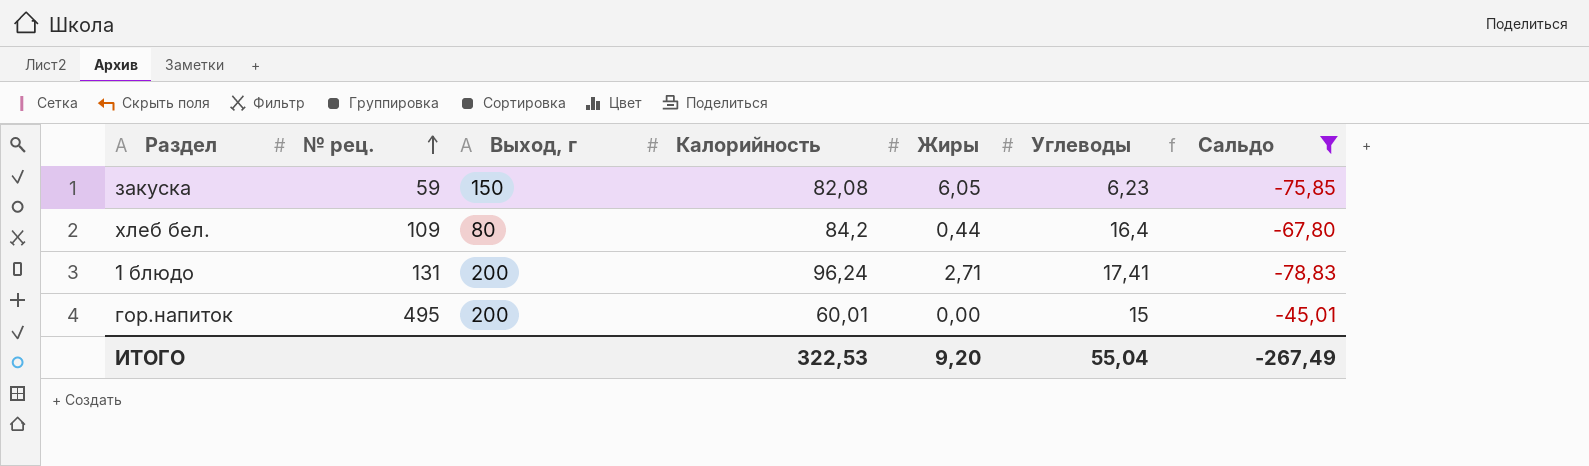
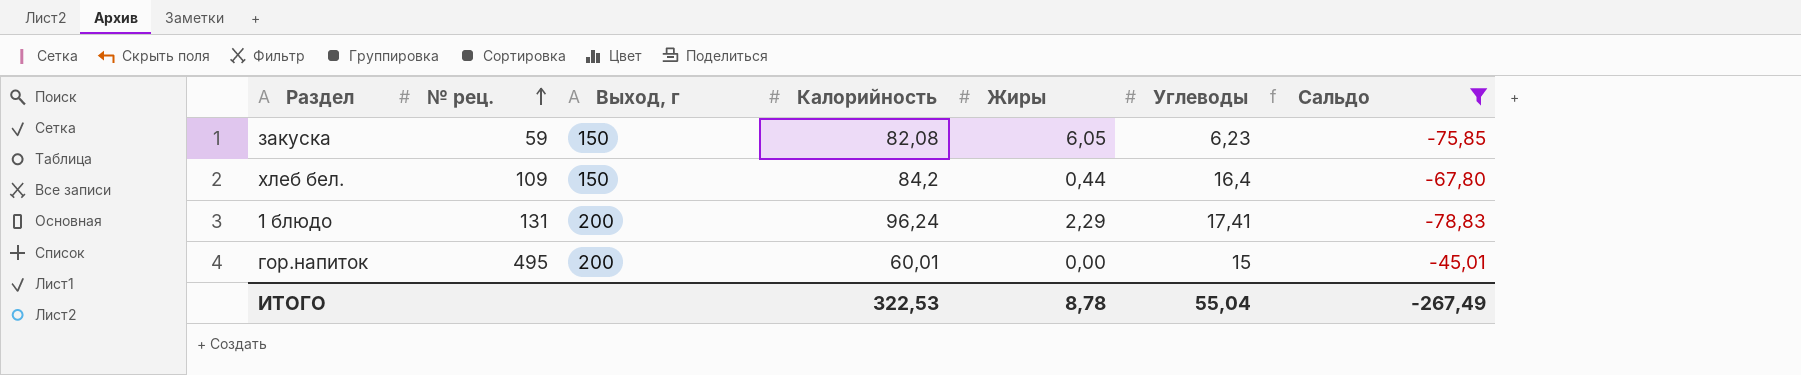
хлеб бел. | Выход, г: 80 -> 150
1 блюдо | Жиры: 2,71 -> 2,29
ИТОГО | Жиры: 9,20 -> 8,78

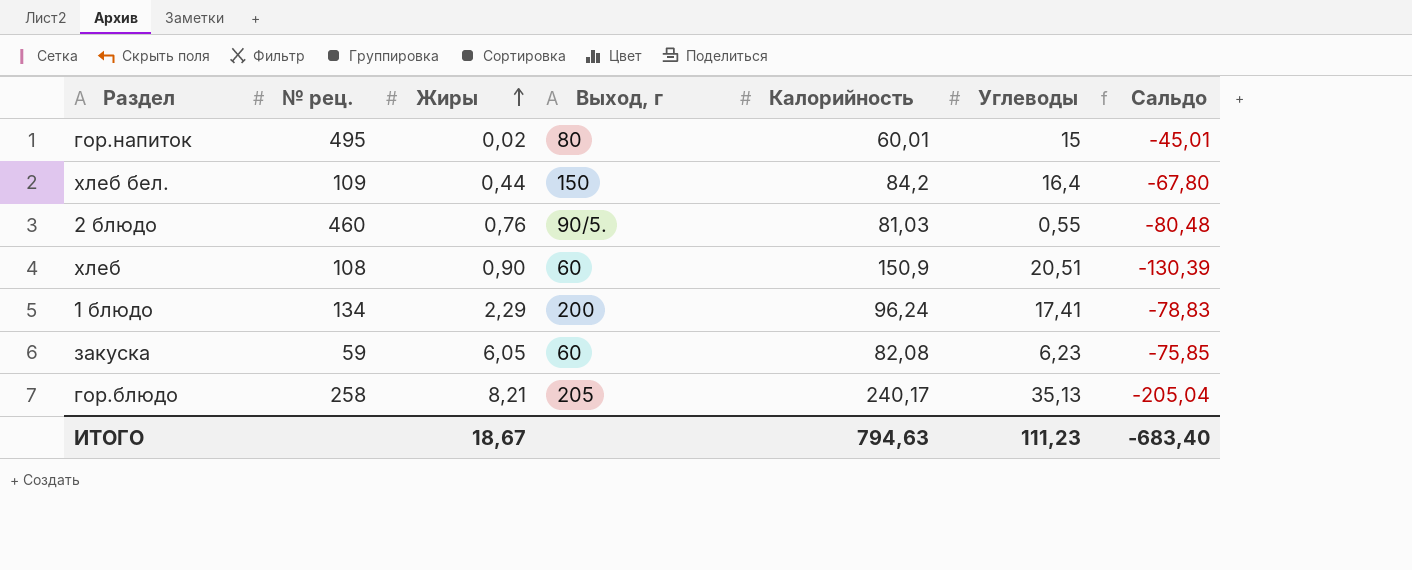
filter: Сальдо >= -78,83 -> none
row order: № рец. ascending -> Жиры ascending
column Жиры | position: 5 -> 3
гор.напиток | Жиры: 0,00 -> 0,02
гор.напиток | Выход, г: 200 -> 80
1 блюдо | № рец.: 131 -> 134
закуска | Выход, г: 150 -> 60
ИТОГО | Жиры: 8,78 -> 18,67
ИТОГО | Калорийность: 322,53 -> 794,63
ИТОГО | Углеводы: 55,04 -> 111,23
ИТОГО | Сальдо: -267,49 -> -683,40

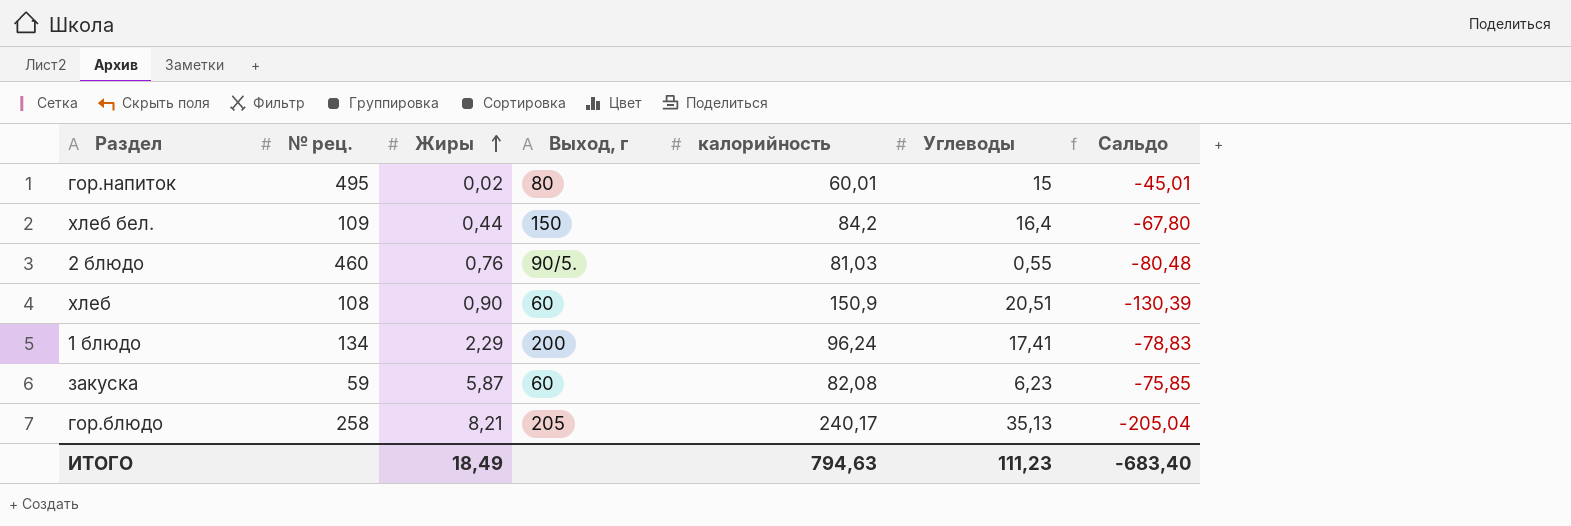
column name: Калорийность -> калорийность
закуска | Жиры: 6,05 -> 5,87
ИТОГО | Жиры: 18,67 -> 18,49

